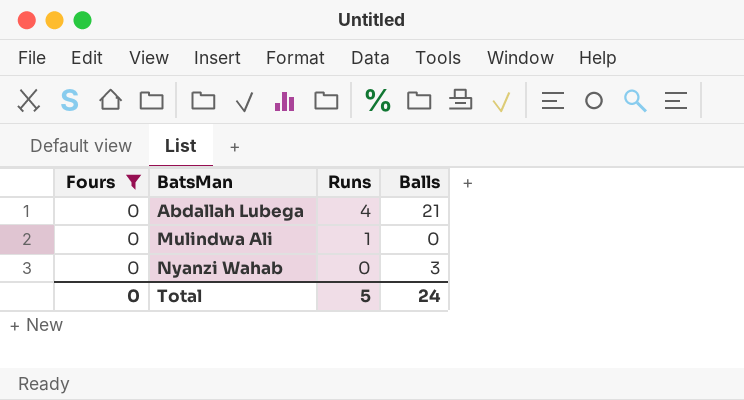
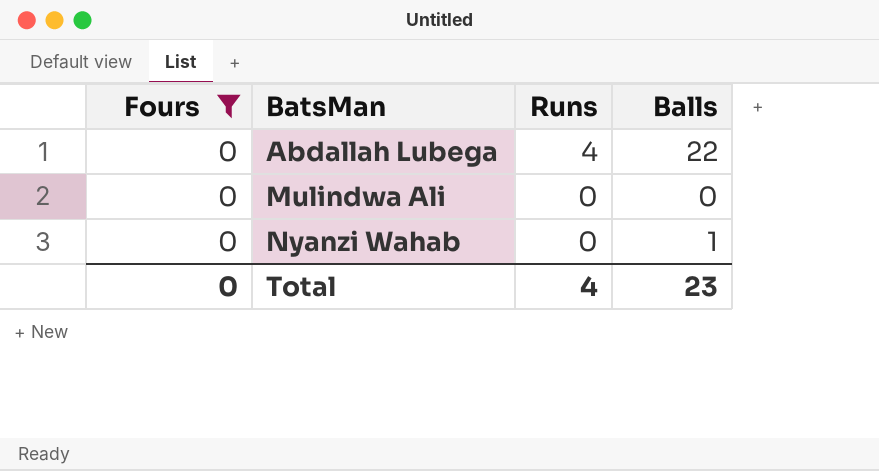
Abdallah Lubega | Balls: 21 -> 22
Mulindwa Ali | Runs: 1 -> 0
Nyanzi Wahab | Balls: 3 -> 1
Total | Runs: 5 -> 4
Total | Balls: 24 -> 23

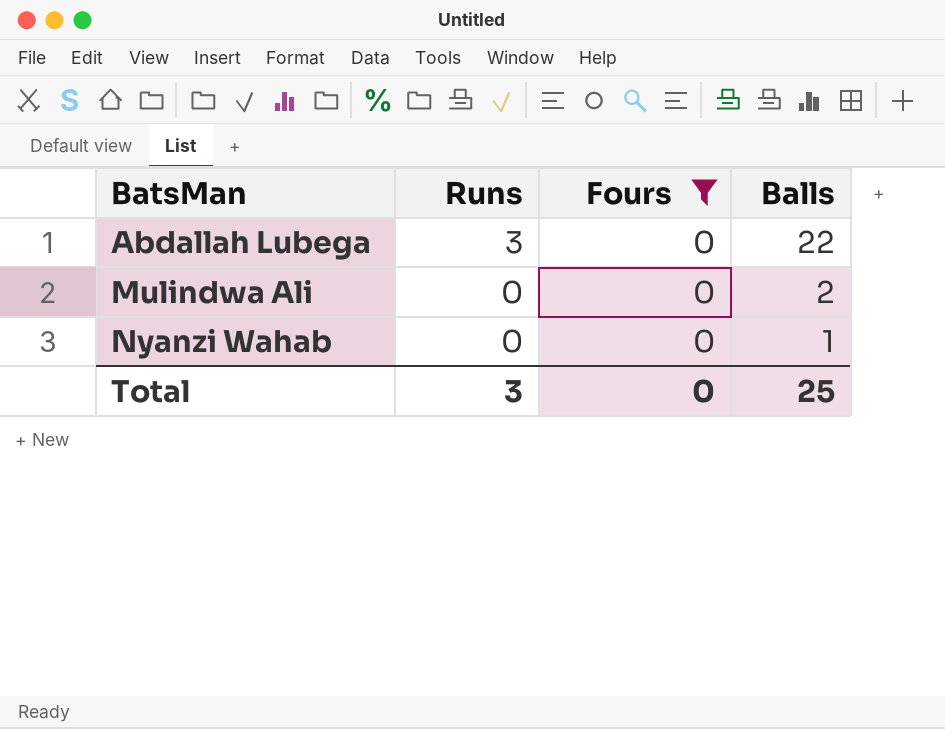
column Fours | position: 1 -> 3
Abdallah Lubega | Runs: 4 -> 3
Mulindwa Ali | Balls: 0 -> 2
Total | Runs: 4 -> 3
Total | Balls: 23 -> 25

